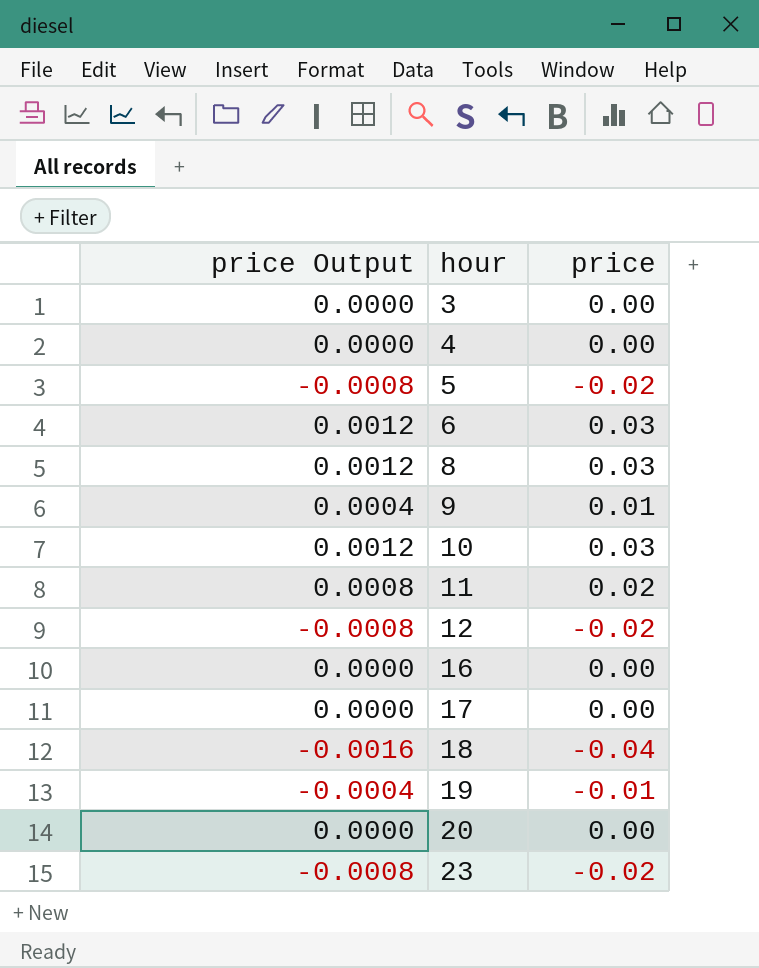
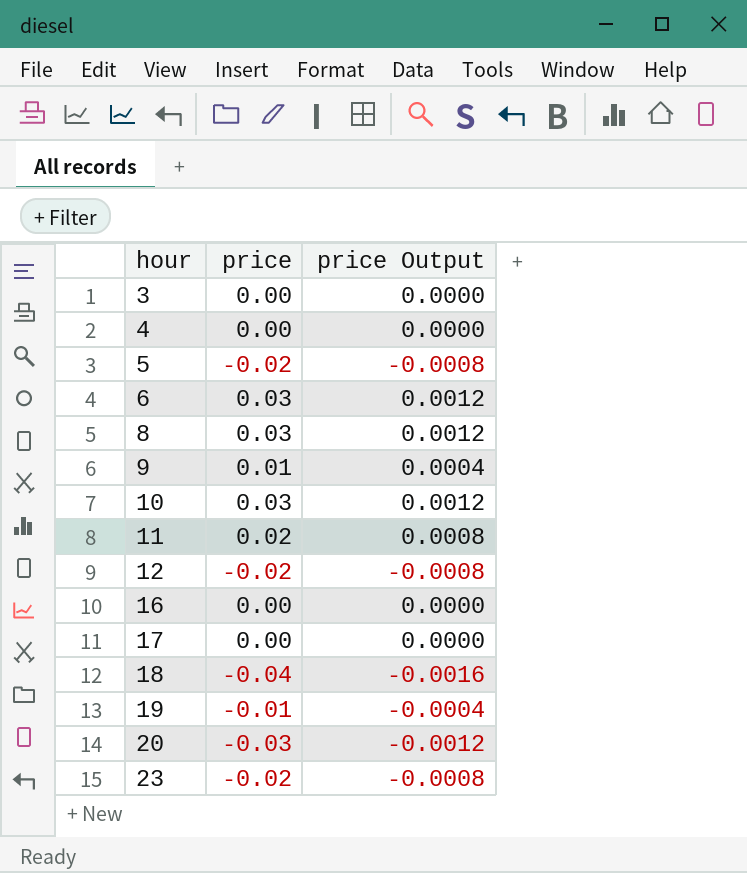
column price Output | position: 1 -> 3
20 | price: 0.00 -> -0.03
20 | price Output: 0.0000 -> -0.0012

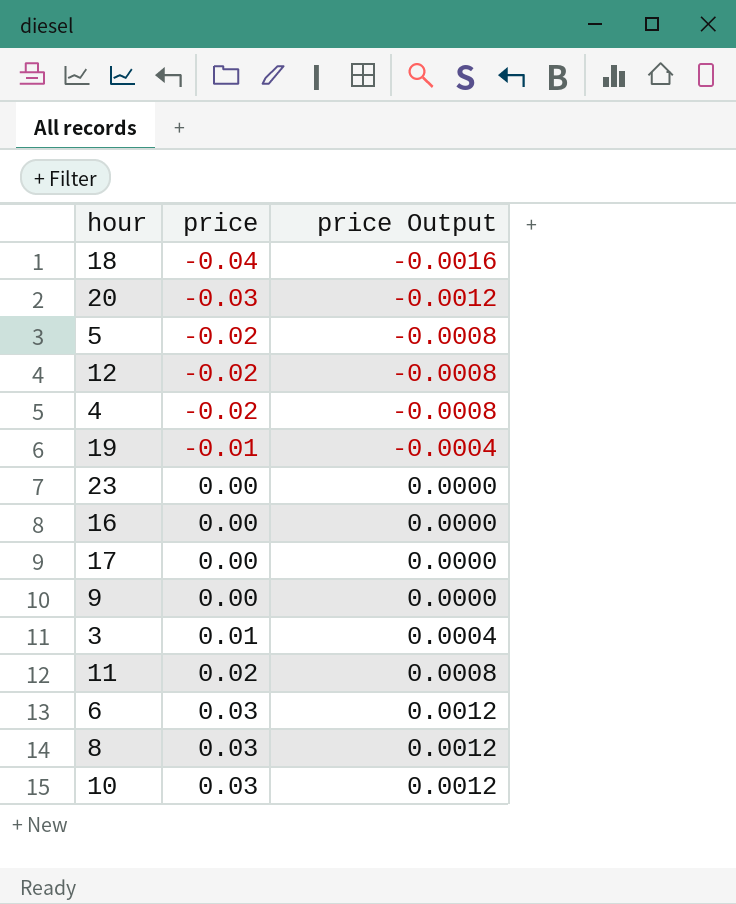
row order: hour ascending -> price ascending
4 | price: 0.00 -> -0.02
4 | price Output: 0.0000 -> -0.0008
23 | price: -0.02 -> 0.00
23 | price Output: -0.0008 -> 0.0000
9 | price: 0.01 -> 0.00
9 | price Output: 0.0004 -> 0.0000
3 | price: 0.00 -> 0.01
3 | price Output: 0.0000 -> 0.0004

